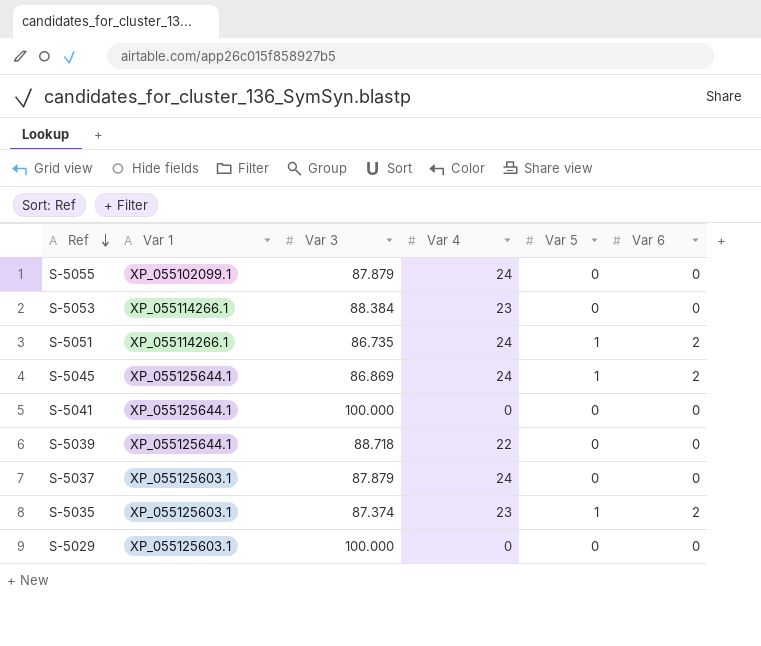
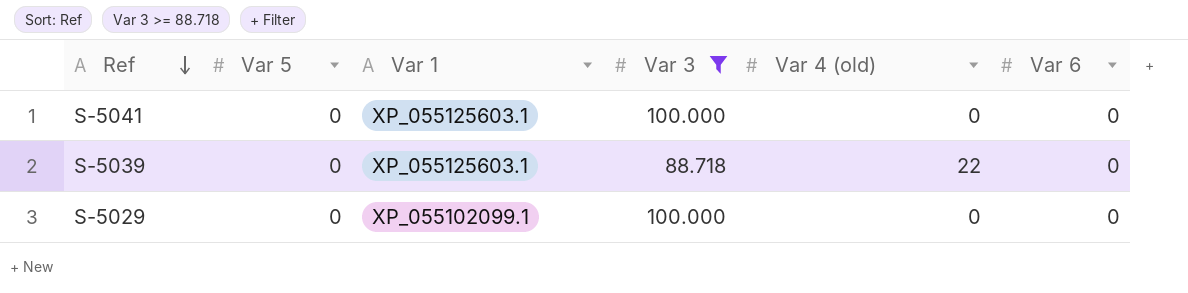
filter: none -> Var 3 >= 88.718
column Var 5 | position: 5 -> 2
column name: Var 4 -> Var 4 (old)
S-5041 | Var 1: XP_055125644.1 -> XP_055125603.1
S-5039 | Var 1: XP_055125644.1 -> XP_055125603.1
S-5029 | Var 1: XP_055125603.1 -> XP_055102099.1

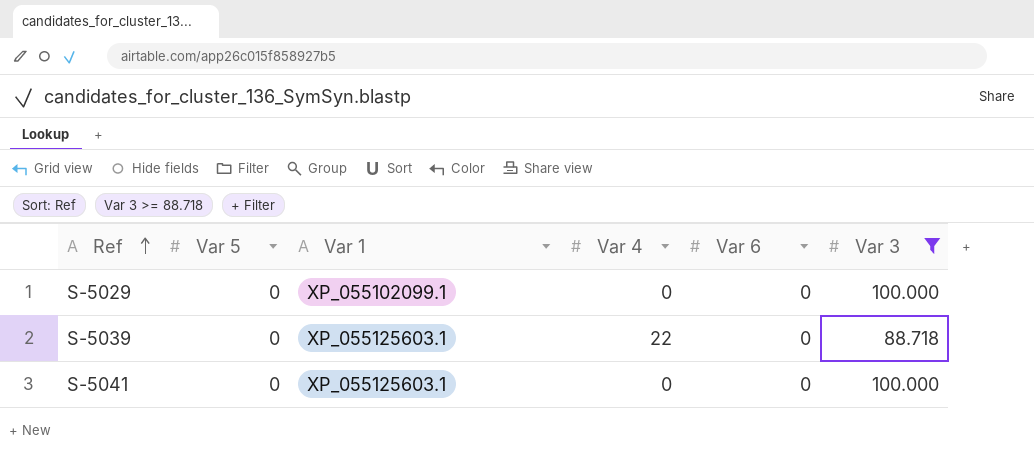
row order: Ref descending -> Ref ascending
column name: Var 4 (old) -> Var 4
column Var 3 | position: 4 -> 6

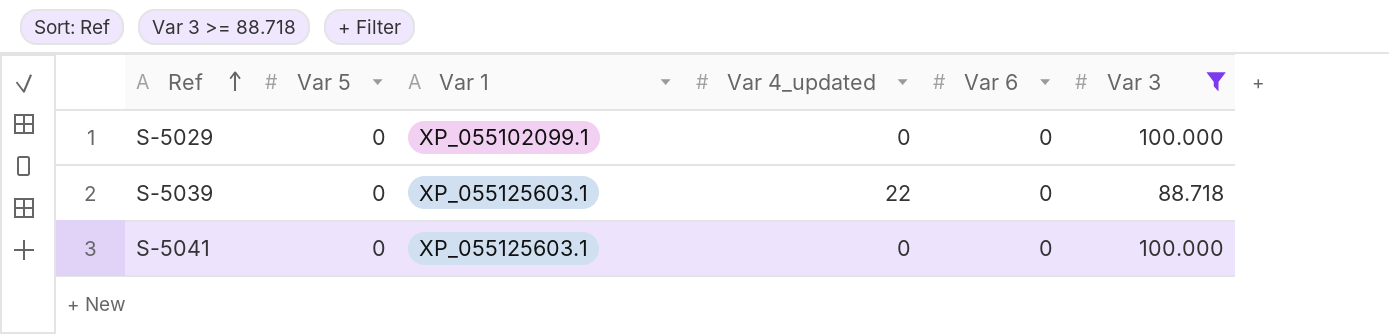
column name: Var 4 -> Var 4_updated

